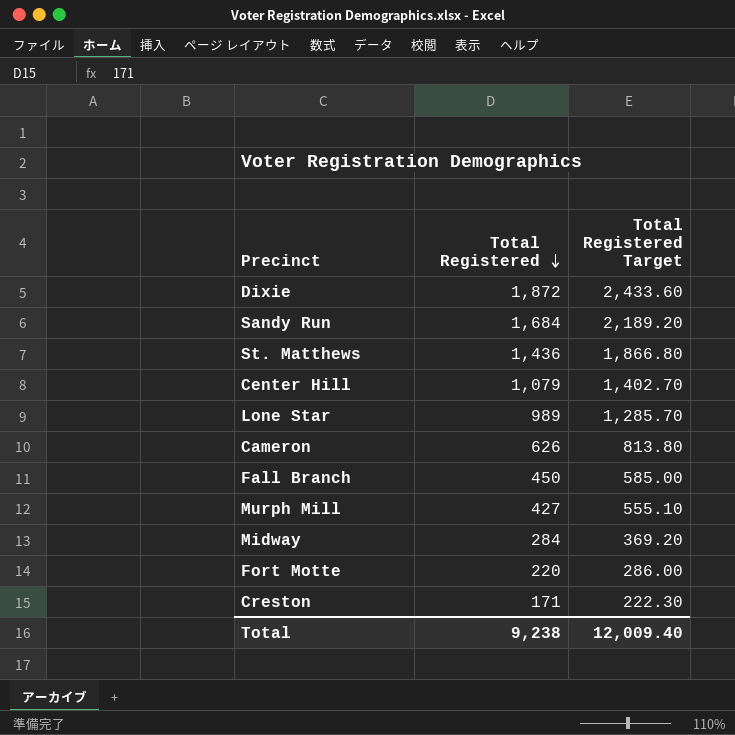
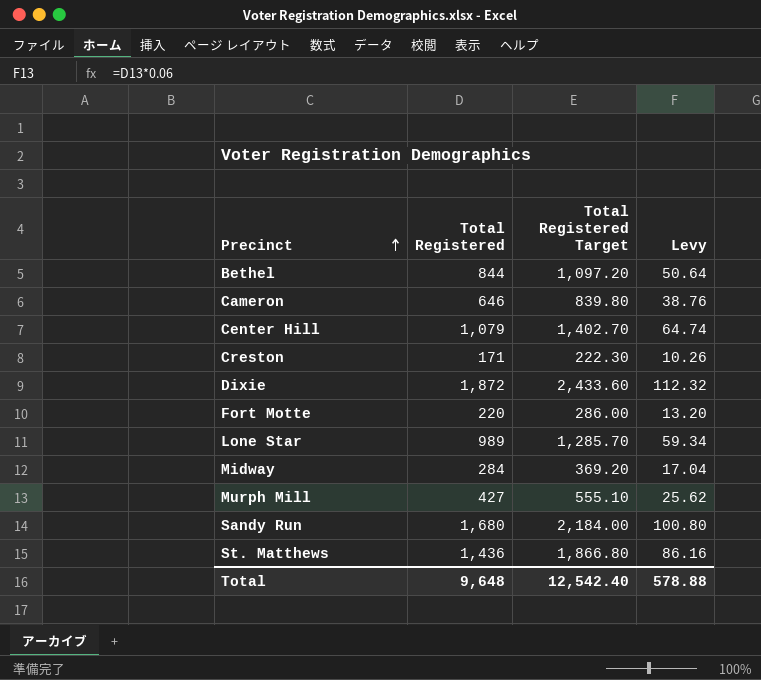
row order: Total Registered descending -> Precinct ascending
column Levy | formula: none -> [Total Registered] * 0.06
row Fall Branch: 450 | 585.00 -> none
row Bethel: none -> 844 | 1,097.20 | 50.64
Cameron | Total Registered: 626 -> 646
Cameron | Total Registered Target: 813.80 -> 839.80
Sandy Run | Total Registered: 1,684 -> 1,680
Sandy Run | Total Registered Target: 2,189.20 -> 2,184.00
Total | Total Registered: 9,238 -> 9,648
Total | Total Registered Target: 12,009.40 -> 12,542.40

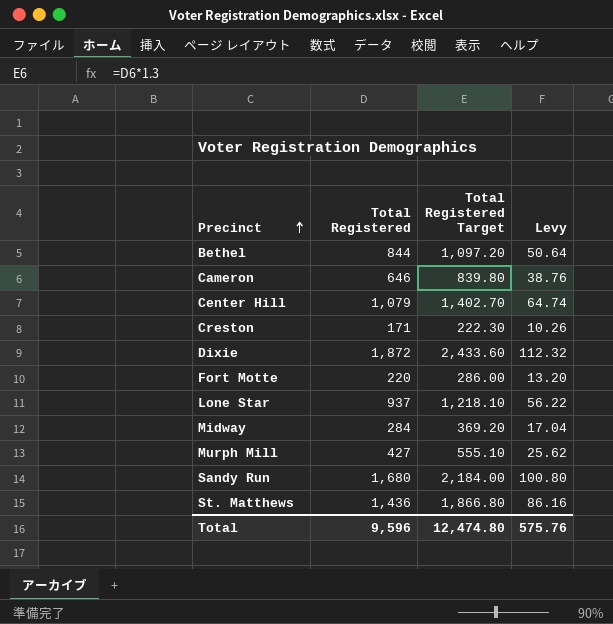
Lone Star | Total Registered: 989 -> 937
Lone Star | Total Registered Target: 1,285.70 -> 1,218.10
Lone Star | Levy: 59.34 -> 56.22
Total | Total Registered: 9,648 -> 9,596
Total | Total Registered Target: 12,542.40 -> 12,474.80
Total | Levy: 578.88 -> 575.76

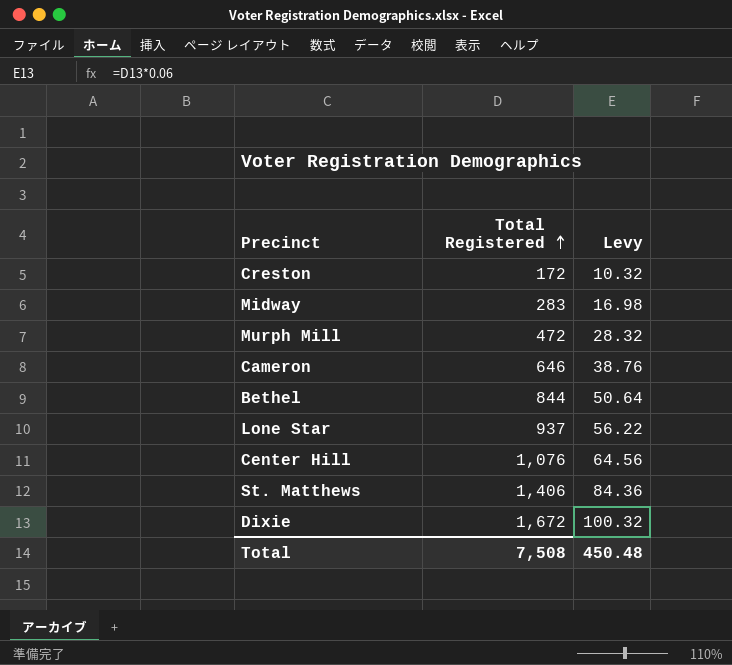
row order: Precinct ascending -> Total Registered ascending
column Total Registered Target | formula: [Total Registered] * 1.3 -> none
row Fort Motte: 220 | 286.00 | 13.20 -> none
row Sandy Run: 1,680 | 2,184.00 | 100.80 -> none
Creston | Total Registered: 171 -> 172
Creston | Levy: 10.26 -> 10.32
Midway | Total Registered: 284 -> 283
Midway | Levy: 17.04 -> 16.98
Murph Mill | Total Registered: 427 -> 472
Murph Mill | Levy: 25.62 -> 28.32
Center Hill | Total Registered: 1,079 -> 1,076
Center Hill | Levy: 64.74 -> 64.56
St. Matthews | Total Registered: 1,436 -> 1,406
St. Matthews | Levy: 86.16 -> 84.36
Dixie | Total Registered: 1,872 -> 1,672
Dixie | Levy: 112.32 -> 100.32
Total | Total Registered: 9,596 -> 7,508
Total | Levy: 575.76 -> 450.48

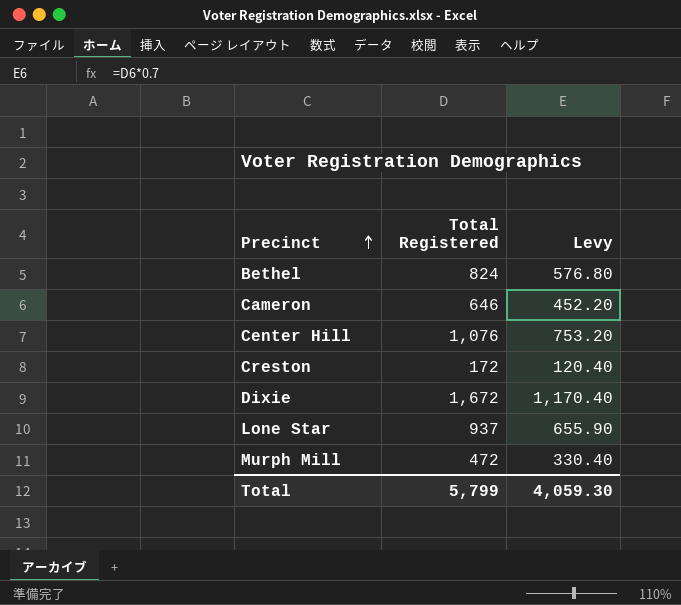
row order: Total Registered ascending -> Precinct ascending
column Levy | formula: [Total Registered] * 0.06 -> [Total Registered] * 0.7
row Midway: 283 | 16.98 -> none
row St. Matthews: 1,406 | 84.36 -> none
Bethel | Total Registered: 844 -> 824
Total | Total Registered: 7,508 -> 5,799
Total | Levy: 450.48 -> 4,059.30

